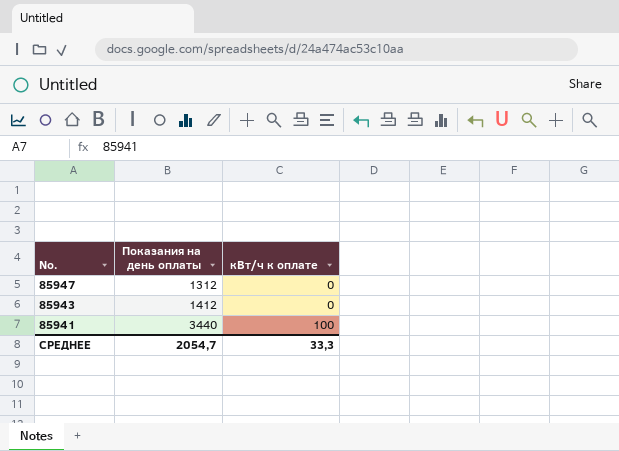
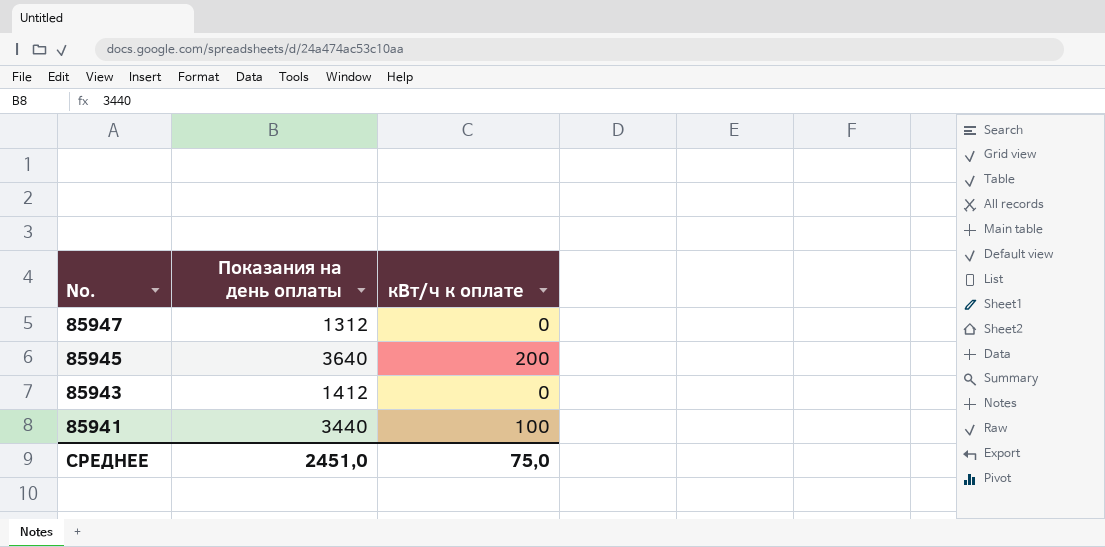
row 85945: none -> 3640 | 200
СРЕДНЕЕ | Показания на день оплаты: 2054,7 -> 2451,0
СРЕДНЕЕ | кВт/ч к оплате: 33,3 -> 75,0

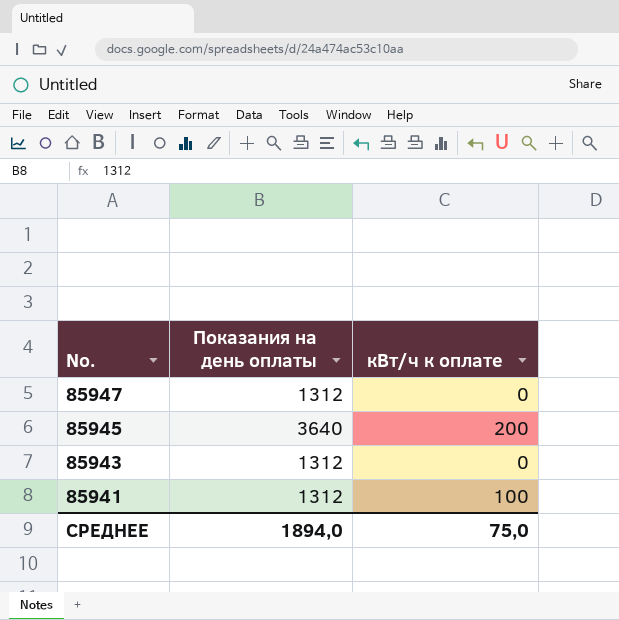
85943 | Показания на день оплаты: 1412 -> 1312
85941 | Показания на день оплаты: 3440 -> 1312
СРЕДНЕЕ | Показания на день оплаты: 2451,0 -> 1894,0

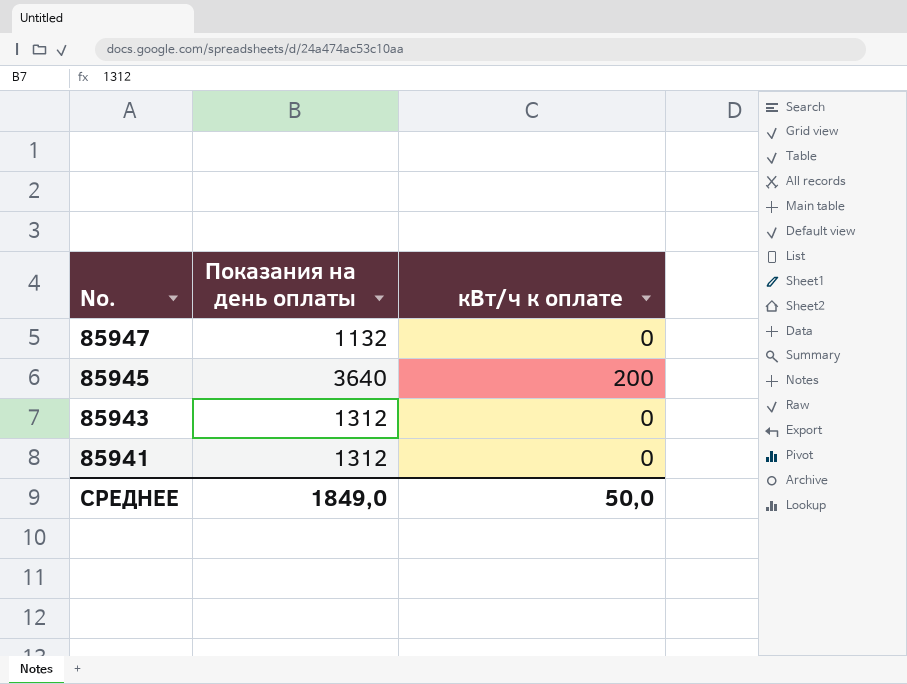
85947 | Показания на день оплаты: 1312 -> 1132
85941 | кВт/ч к оплате: 100 -> 0
СРЕДНЕЕ | Показания на день оплаты: 1894,0 -> 1849,0
СРЕДНЕЕ | кВт/ч к оплате: 75,0 -> 50,0

